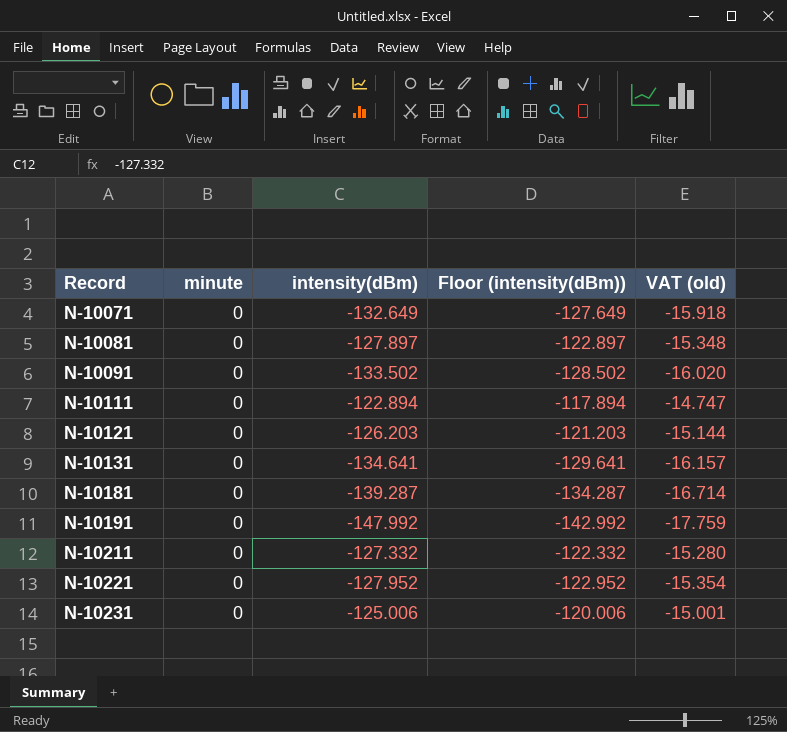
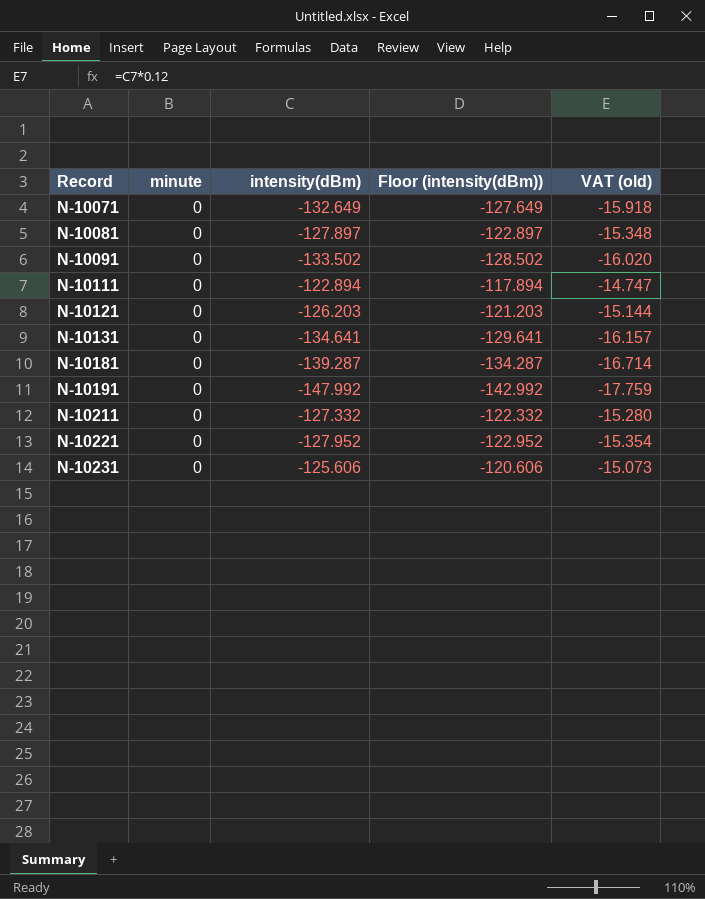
N-10231 | intensity(dBm): -125.006 -> -125.606
N-10231 | Floor (intensity(dBm)): -120.006 -> -120.606
N-10231 | VAT (old): -15.001 -> -15.073

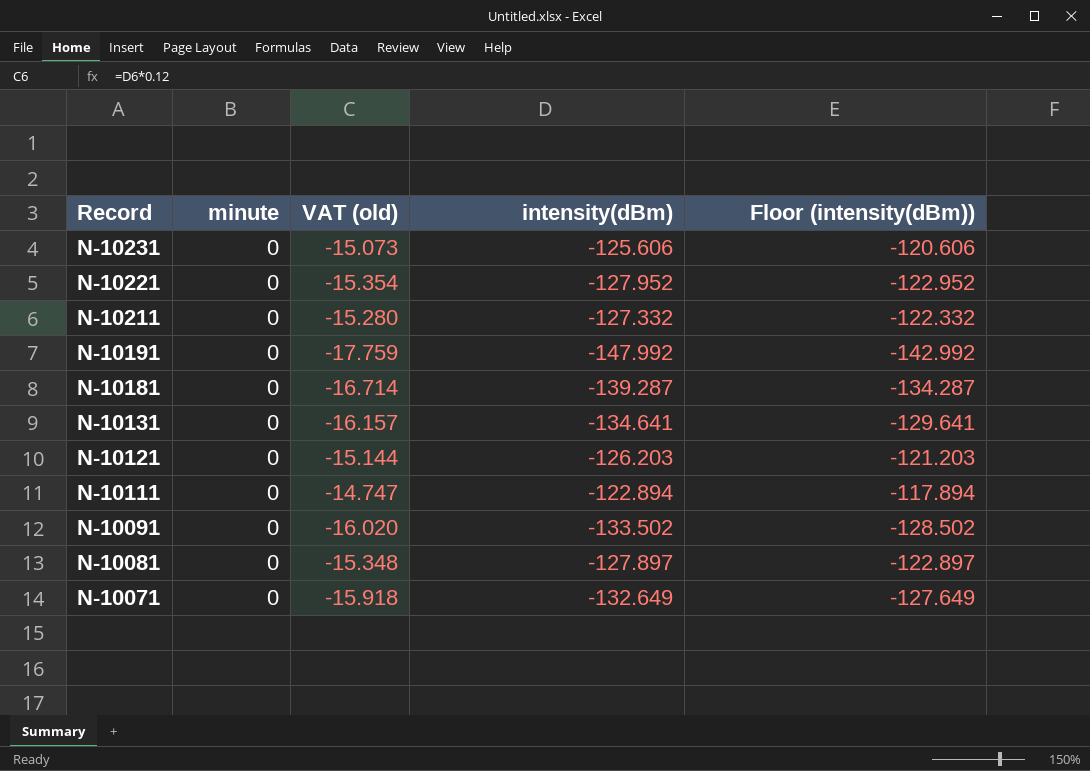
row order: Record ascending -> Record descending
column VAT (old) | position: 5 -> 3

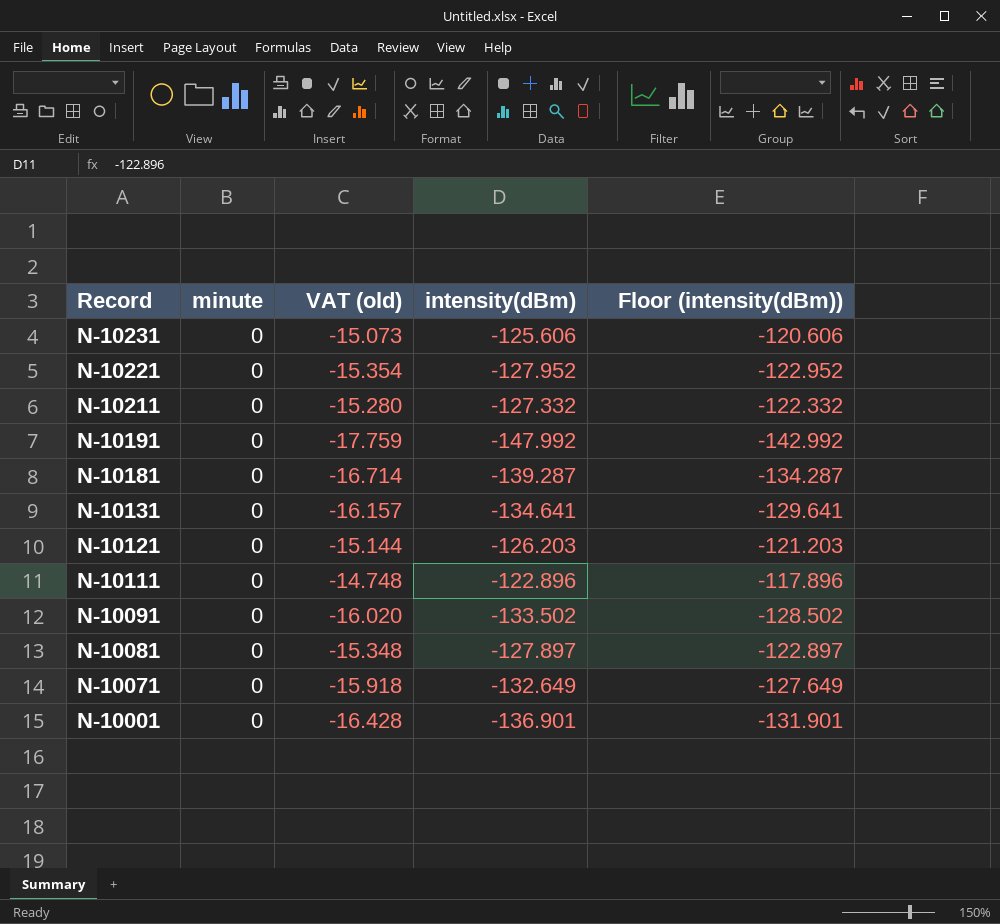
N-10111 | VAT (old): -14.747 -> -14.748
N-10111 | intensity(dBm): -122.894 -> -122.896
N-10111 | Floor (intensity(dBm)): -117.894 -> -117.896
row N-10001: none -> 0 | -16.428 | -136.901 | -131.901

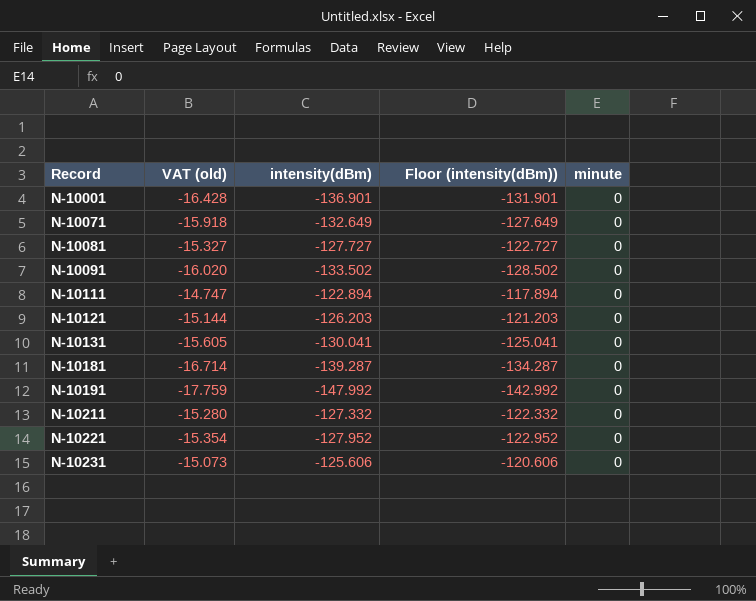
row order: Record descending -> Record ascending
column minute | position: 2 -> 5
N-10081 | VAT (old): -15.348 -> -15.327
N-10081 | intensity(dBm): -127.897 -> -127.727
N-10081 | Floor (intensity(dBm)): -122.897 -> -122.727
N-10111 | VAT (old): -14.748 -> -14.747
N-10111 | intensity(dBm): -122.896 -> -122.894
N-10111 | Floor (intensity(dBm)): -117.896 -> -117.894
N-10131 | VAT (old): -16.157 -> -15.605
N-10131 | intensity(dBm): -134.641 -> -130.041
N-10131 | Floor (intensity(dBm)): -129.641 -> -125.041

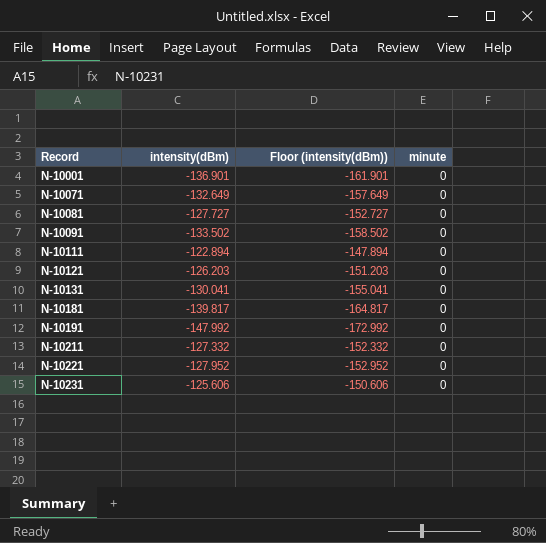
column VAT (old) | formula: [intensity(dBm)] * 0.12 -> none
column Floor (intensity(dBm)) | formula: [intensity(dBm)] + 5 -> [intensity(dBm)] - 25
N-10181 | intensity(dBm): -139.287 -> -139.817

